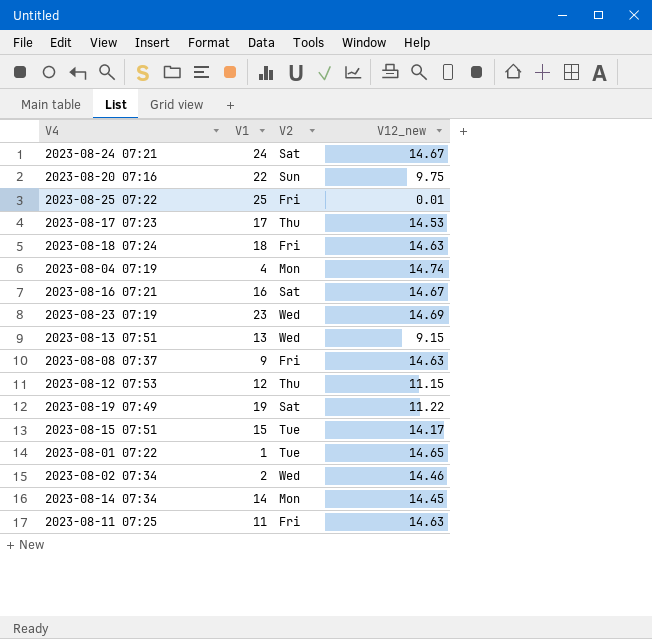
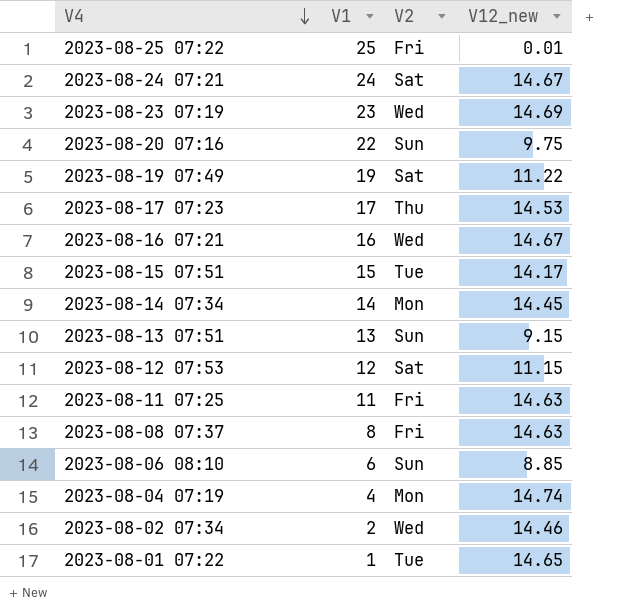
row order: none -> V4 descending
row 2023-08-18 07:24: 18 | Fri | 14.63 -> none
2023-08-16 07:21 | V2: Sat -> Wed
2023-08-13 07:51 | V2: Wed -> Sun
2023-08-12 07:53 | V2: Thu -> Sat
2023-08-08 07:37 | V1: 9 -> 8
row 2023-08-06 08:10: none -> 6 | Sun | 8.85

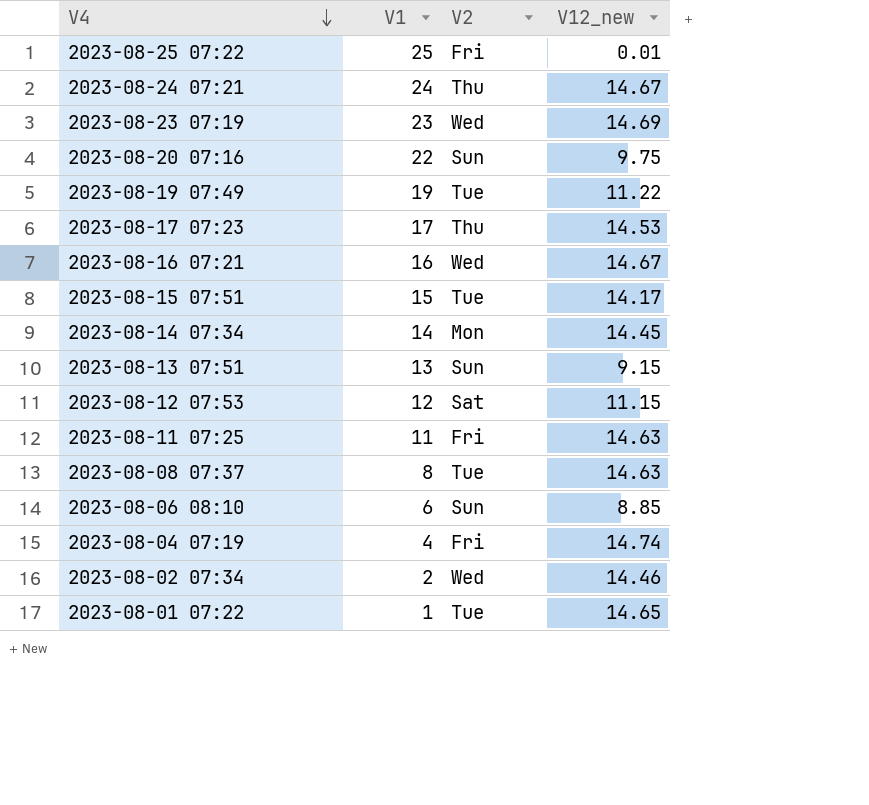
2023-08-24 07:21 | V2: Sat -> Thu
2023-08-19 07:49 | V2: Sat -> Tue
2023-08-08 07:37 | V2: Fri -> Tue
2023-08-04 07:19 | V2: Mon -> Fri

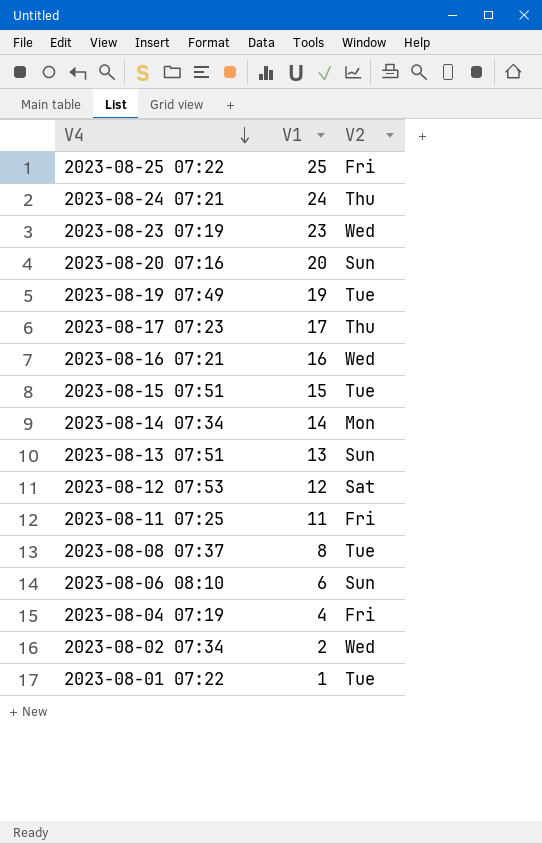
column V12_new | position: 4 -> none
2023-08-20 07:16 | V1: 22 -> 20

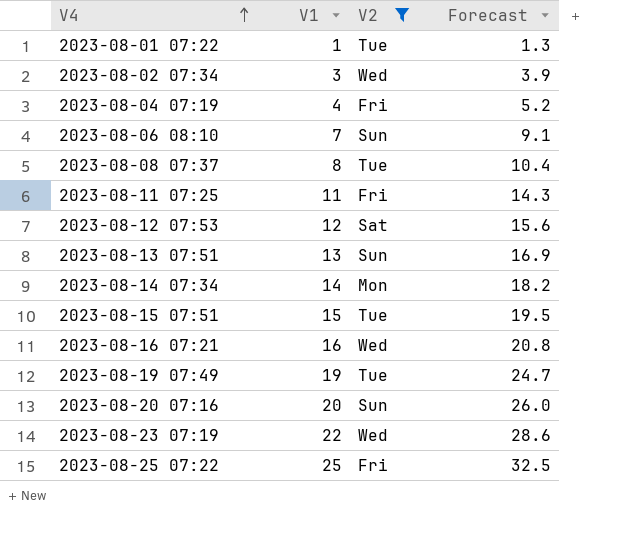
filter: none -> V2 != Thu
row order: V4 descending -> V4 ascending
column Forecast | formula: none -> [V1] * 1.3
2023-08-02 07:34 | V1: 2 -> 3
2023-08-06 08:10 | V1: 6 -> 7
2023-08-23 07:19 | V1: 23 -> 22

